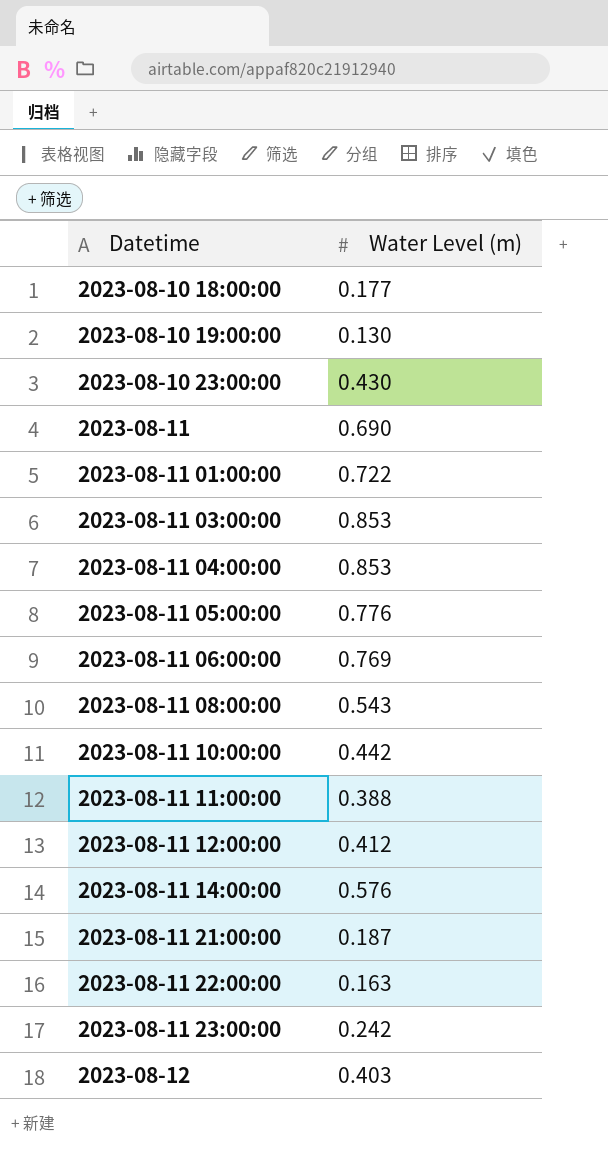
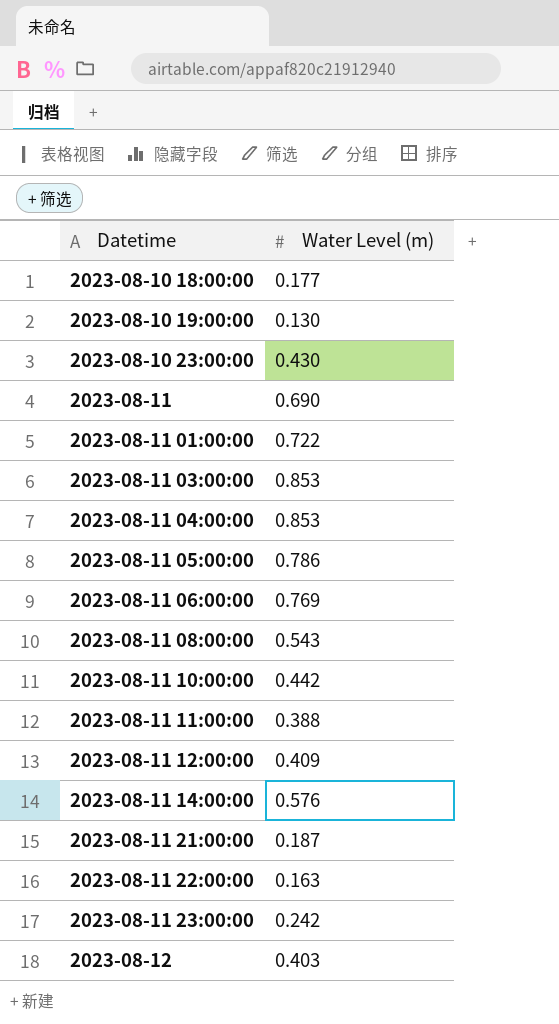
2023-08-11 05:00:00 | Water Level (m): 0.776 -> 0.786
2023-08-11 12:00:00 | Water Level (m): 0.412 -> 0.409

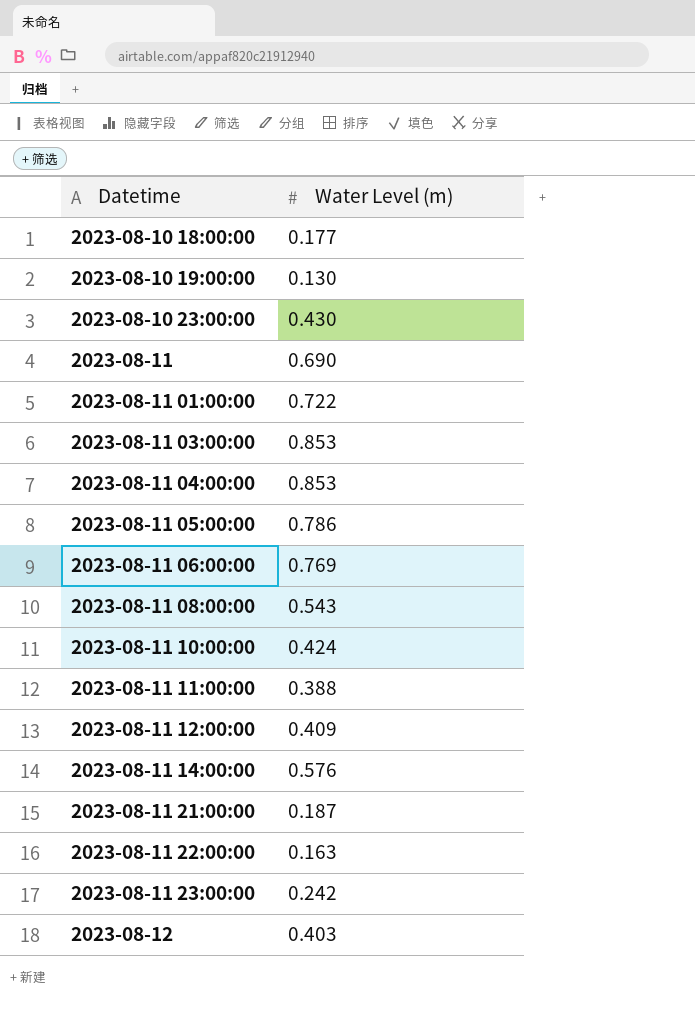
2023-08-11 10:00:00 | Water Level (m): 0.442 -> 0.424

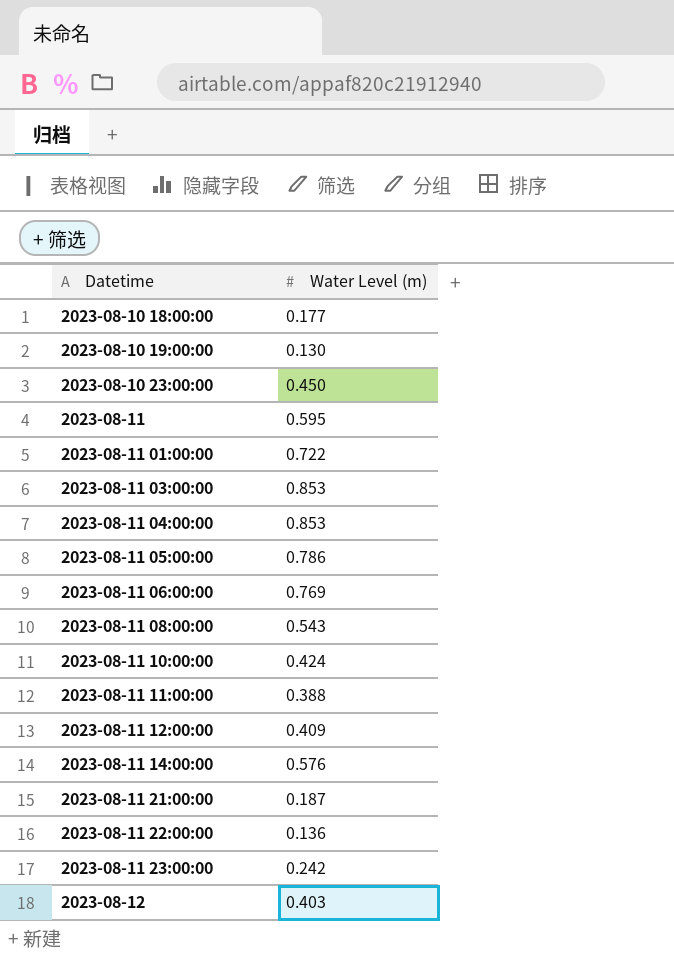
2023-08-10 23:00:00 | Water Level (m): 0.430 -> 0.450
2023-08-11 | Water Level (m): 0.690 -> 0.595
2023-08-11 22:00:00 | Water Level (m): 0.163 -> 0.136

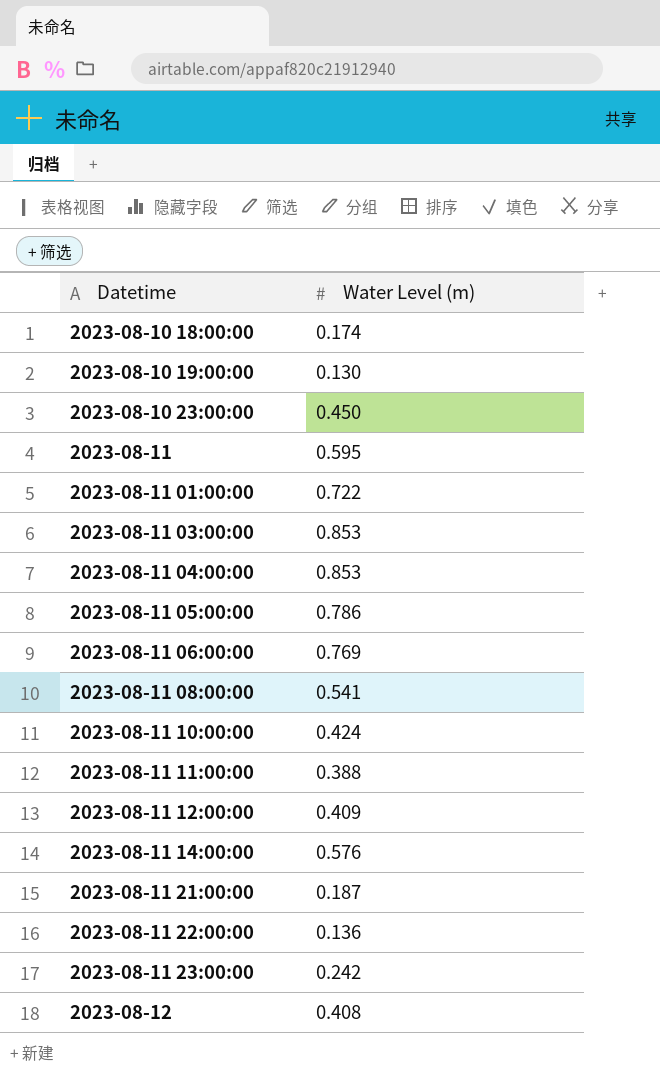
2023-08-10 18:00:00 | Water Level (m): 0.177 -> 0.174
2023-08-11 08:00:00 | Water Level (m): 0.543 -> 0.541
2023-08-12 | Water Level (m): 0.403 -> 0.408

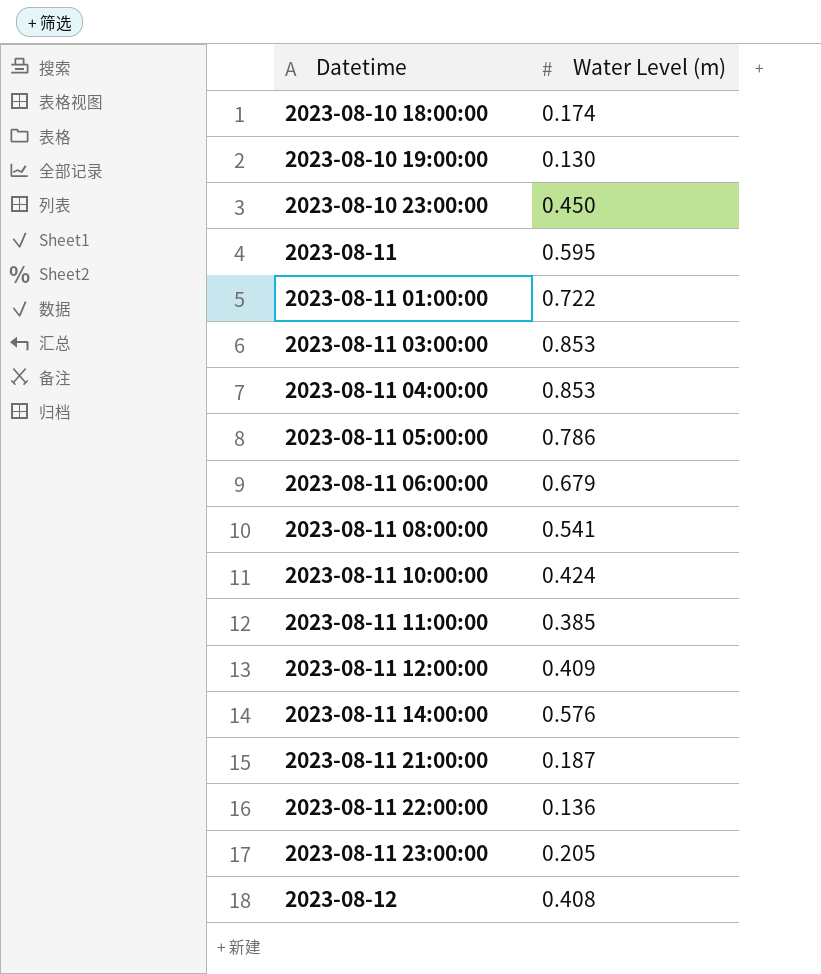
2023-08-11 06:00:00 | Water Level (m): 0.769 -> 0.679
2023-08-11 11:00:00 | Water Level (m): 0.388 -> 0.385
2023-08-11 23:00:00 | Water Level (m): 0.242 -> 0.205

